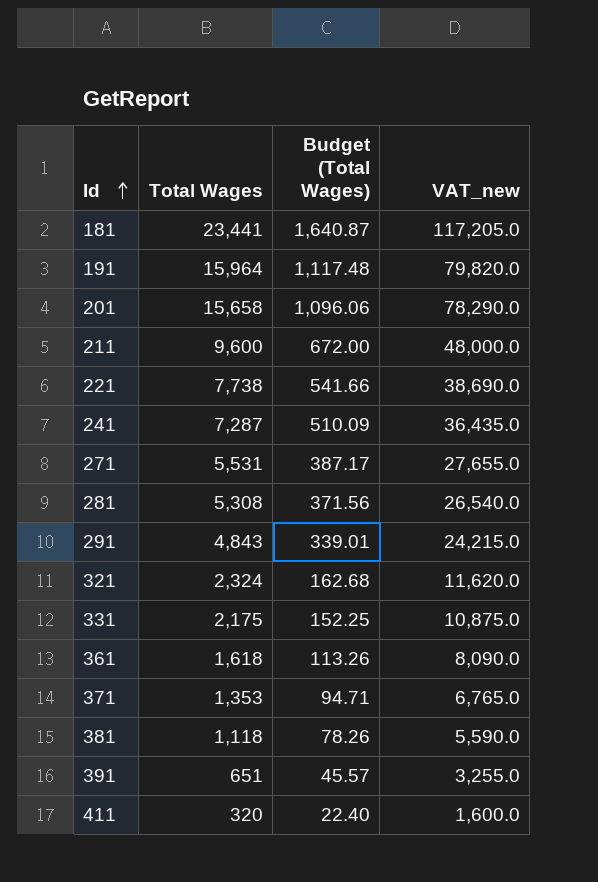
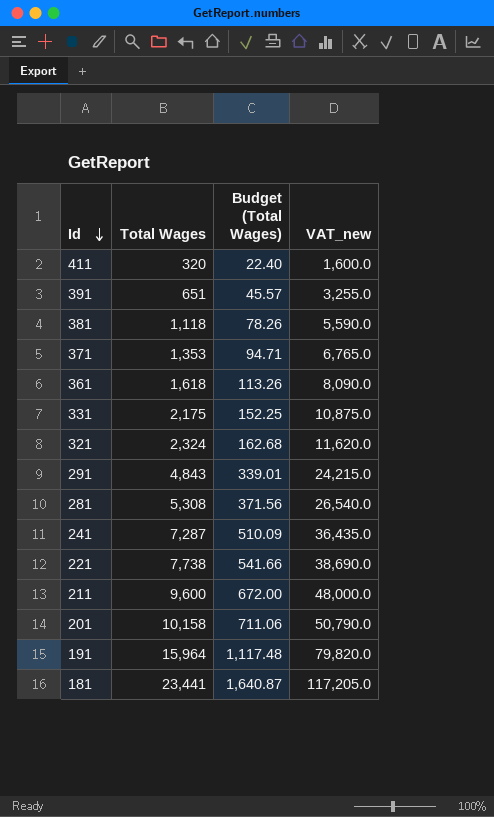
row order: Id ascending -> Id descending
row 271: 5,531 | 387.17 | 27,655.0 -> none
201 | Total Wages: 15,658 -> 10,158
201 | Budget (Total Wages): 1,096.06 -> 711.06
201 | VAT_new: 78,290.0 -> 50,790.0

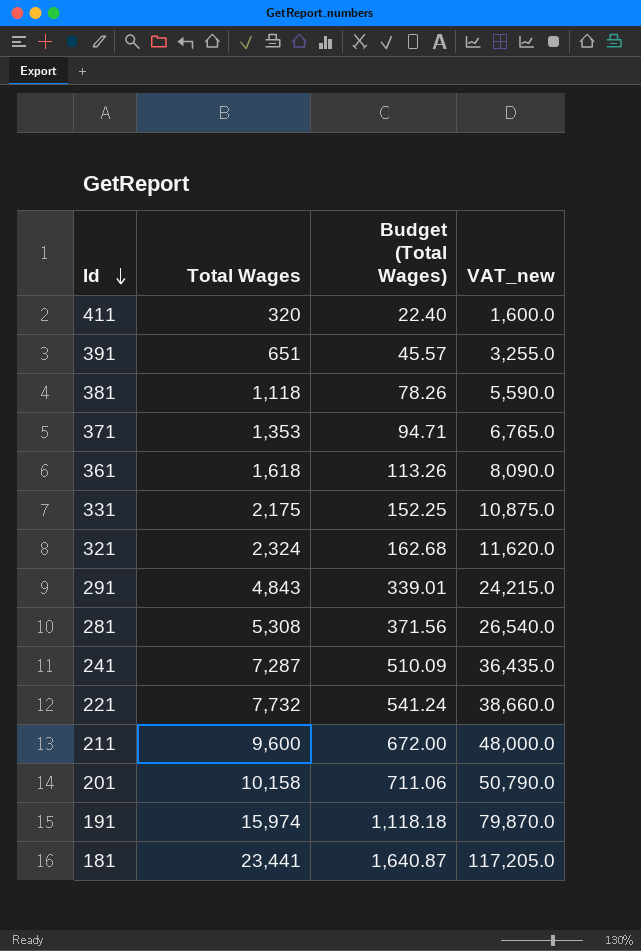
221 | Total Wages: 7,738 -> 7,732
221 | Budget (Total Wages): 541.66 -> 541.24
221 | VAT_new: 38,690.0 -> 38,660.0
191 | Total Wages: 15,964 -> 15,974
191 | Budget (Total Wages): 1,117.48 -> 1,118.18
191 | VAT_new: 79,820.0 -> 79,870.0

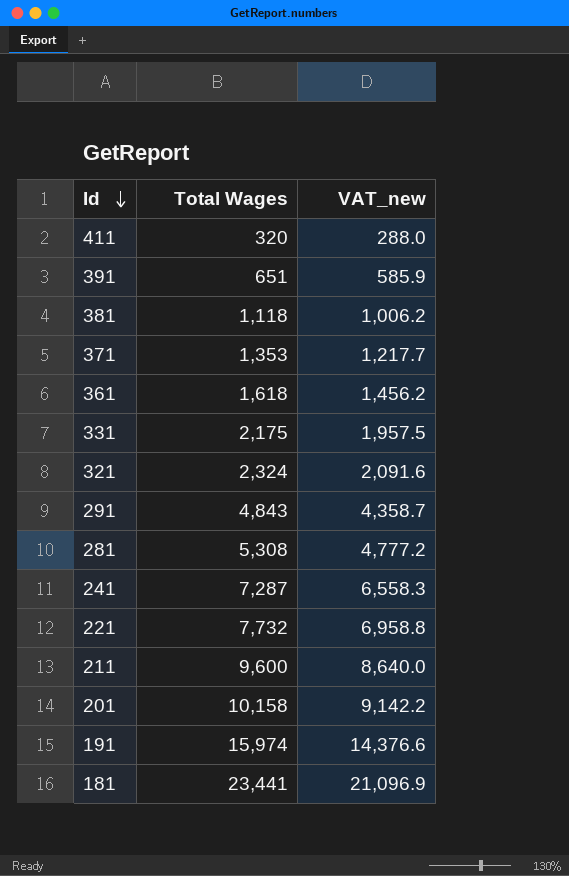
column Budget (Total Wages) | formula: [Total Wages] * 0.07 -> none
column VAT_new | formula: [Total Wages] * 5 -> [Total Wages] * 0.9

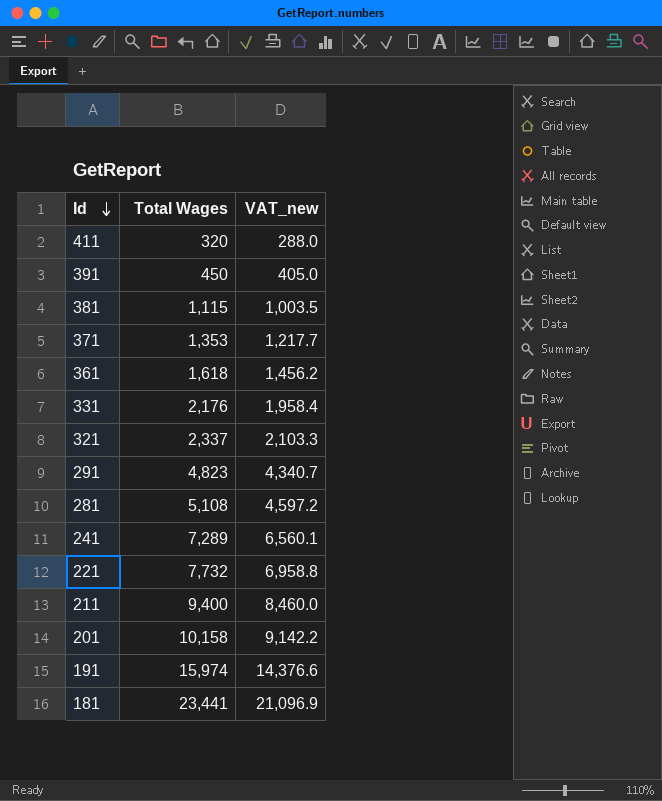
391 | Total Wages: 651 -> 450
391 | VAT_new: 585.9 -> 405.0
381 | Total Wages: 1,118 -> 1,115
381 | VAT_new: 1,006.2 -> 1,003.5
331 | Total Wages: 2,175 -> 2,176
331 | VAT_new: 1,957.5 -> 1,958.4
321 | Total Wages: 2,324 -> 2,337
321 | VAT_new: 2,091.6 -> 2,103.3
291 | Total Wages: 4,843 -> 4,823
291 | VAT_new: 4,358.7 -> 4,340.7
281 | Total Wages: 5,308 -> 5,108
281 | VAT_new: 4,777.2 -> 4,597.2
241 | Total Wages: 7,287 -> 7,289
241 | VAT_new: 6,558.3 -> 6,560.1
211 | Total Wages: 9,600 -> 9,400
211 | VAT_new: 8,640.0 -> 8,460.0

